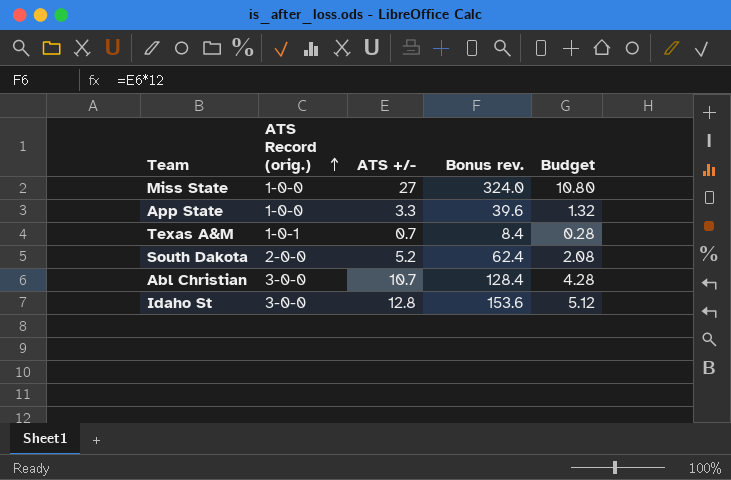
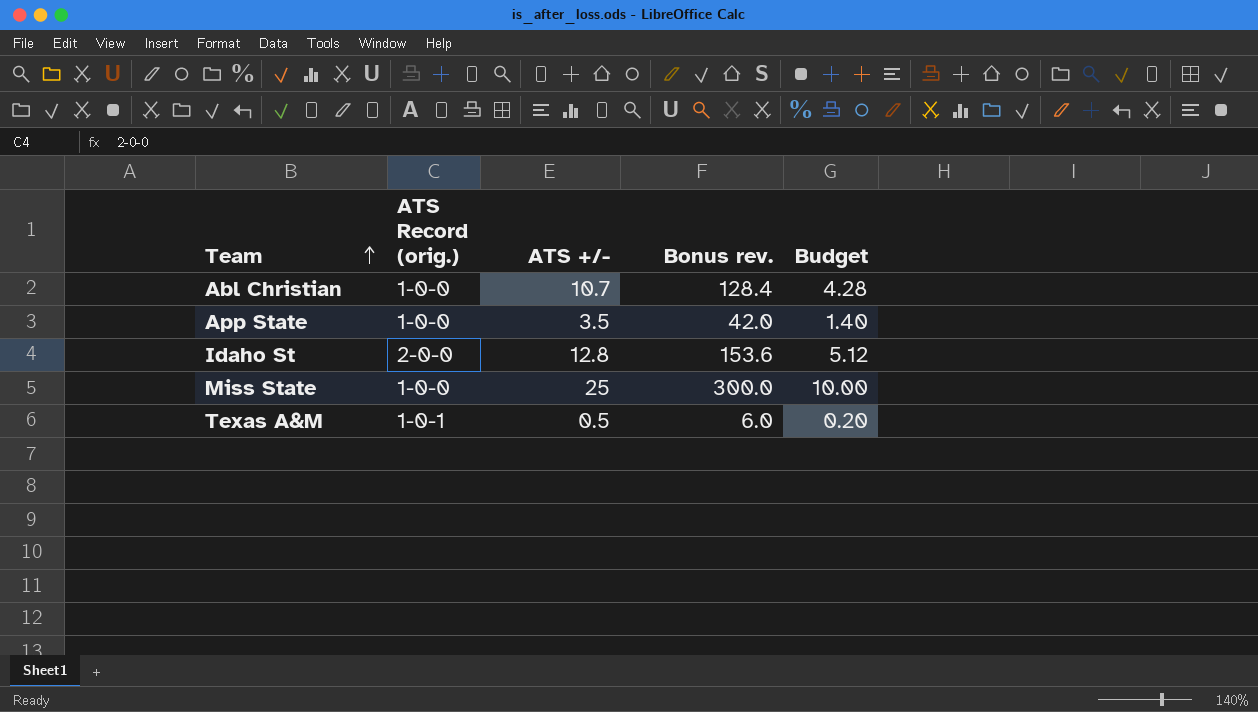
row order: ATS Record (orig.) ascending -> Team ascending
row South Dakota: 2-0-0 | 5.2 | 62.4 | 2.08 -> none
Abl Christian | ATS Record (orig.): 3-0-0 -> 1-0-0
App State | ATS +/-: 3.3 -> 3.5
App State | Bonus rev.: 39.6 -> 42.0
App State | Budget: 1.32 -> 1.40
Idaho St | ATS Record (orig.): 3-0-0 -> 2-0-0
Miss State | ATS +/-: 27 -> 25
Miss State | Bonus rev.: 324.0 -> 300.0
Miss State | Budget: 10.80 -> 10.00
Texas A&M | ATS +/-: 0.7 -> 0.5
Texas A&M | Bonus rev.: 8.4 -> 6.0
Texas A&M | Budget: 0.28 -> 0.20

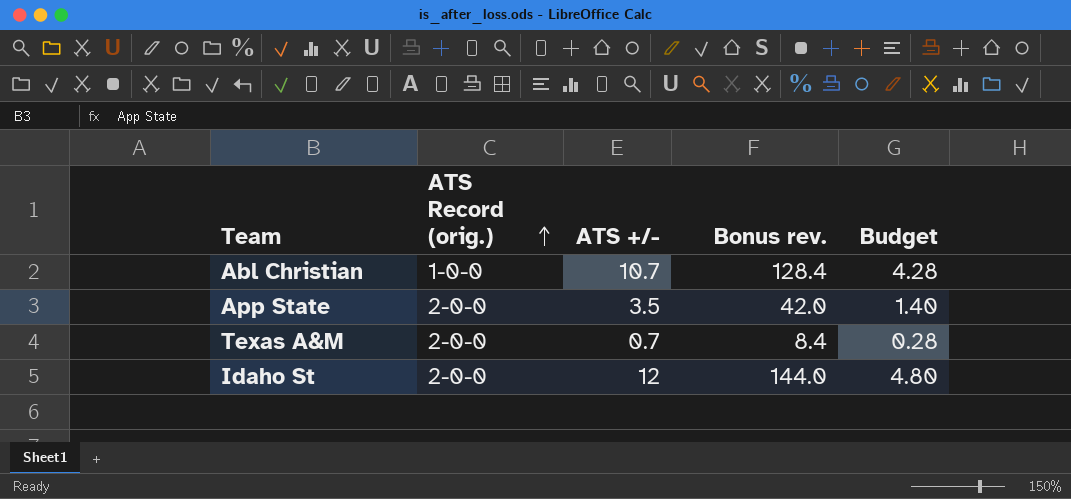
row order: Team ascending -> ATS Record (orig.) ascending
row Miss State: 1-0-0 | 25 | 300.0 | 10.00 -> none
App State | ATS Record (orig.): 1-0-0 -> 2-0-0
Texas A&M | ATS Record (orig.): 1-0-1 -> 2-0-0
Texas A&M | ATS +/-: 0.5 -> 0.7
Texas A&M | Bonus rev.: 6.0 -> 8.4
Texas A&M | Budget: 0.20 -> 0.28
Idaho St | ATS +/-: 12.8 -> 12
Idaho St | Bonus rev.: 153.6 -> 144.0
Idaho St | Budget: 5.12 -> 4.80

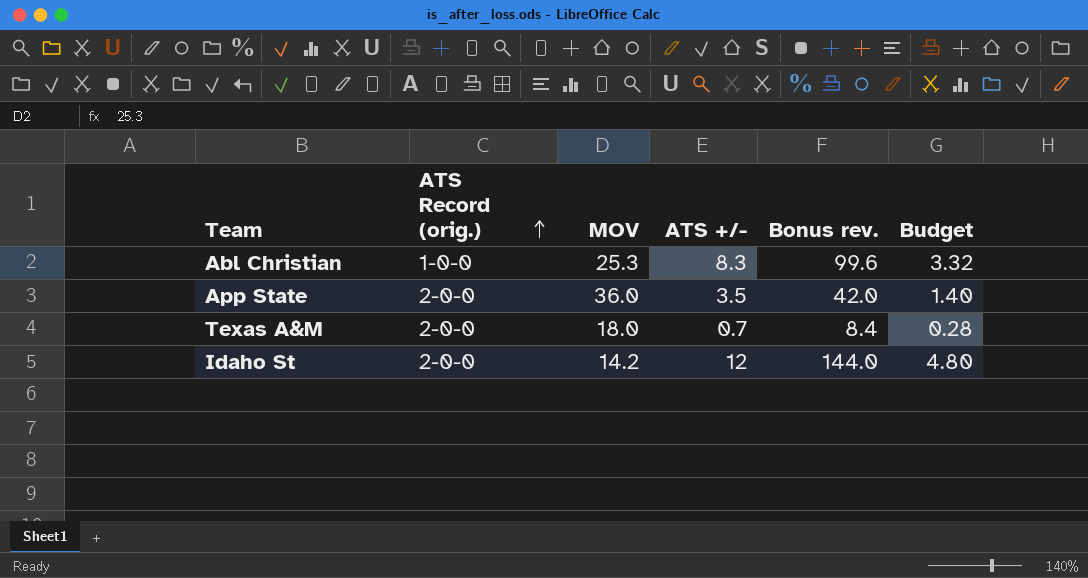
column MOV | position: none -> 3
Abl Christian | ATS +/-: 10.7 -> 8.3
Abl Christian | Bonus rev.: 128.4 -> 99.6
Abl Christian | Budget: 4.28 -> 3.32

